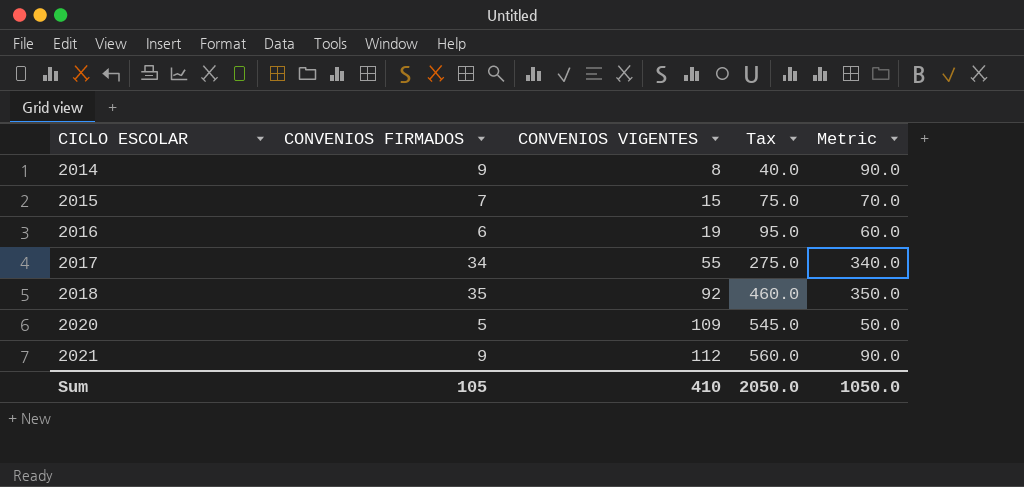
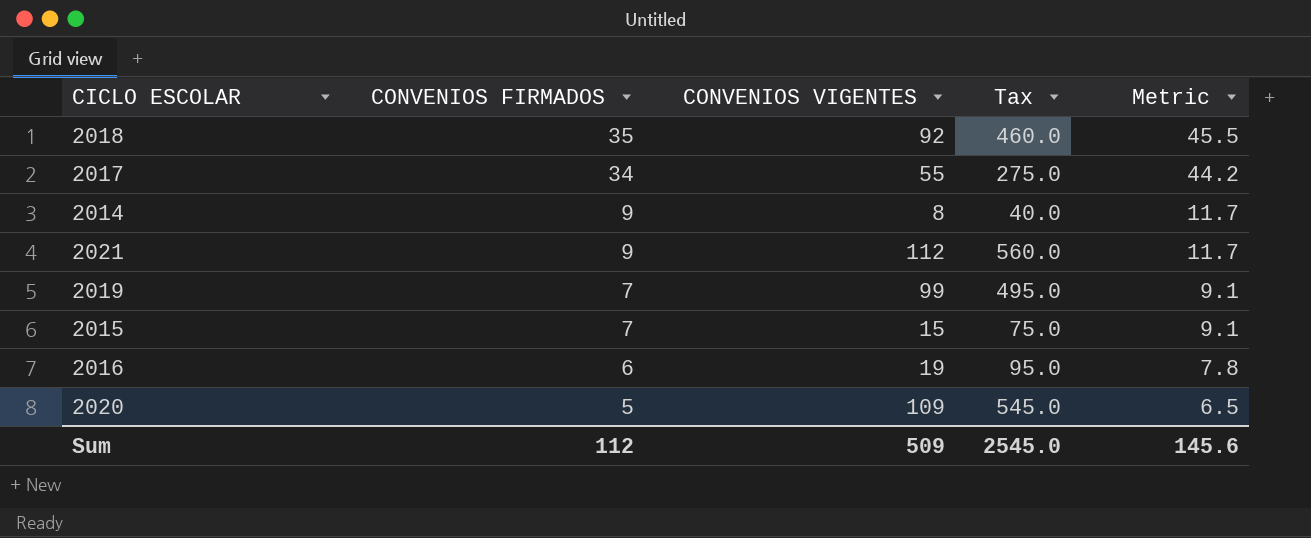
row order: CICLO ESCOLAR ascending -> CONVENIOS FIRMADOS descending
column Metric | formula: [CONVENIOS FIRMADOS] * 10 -> [CONVENIOS FIRMADOS] * 1.3
row 2019: none -> 7 | 99 | 495.0 | 9.1
Sum | CONVENIOS FIRMADOS: 105 -> 112
Sum | CONVENIOS VIGENTES: 410 -> 509
Sum | Tax: 2050.0 -> 2545.0
Sum | Metric: 1050.0 -> 145.6

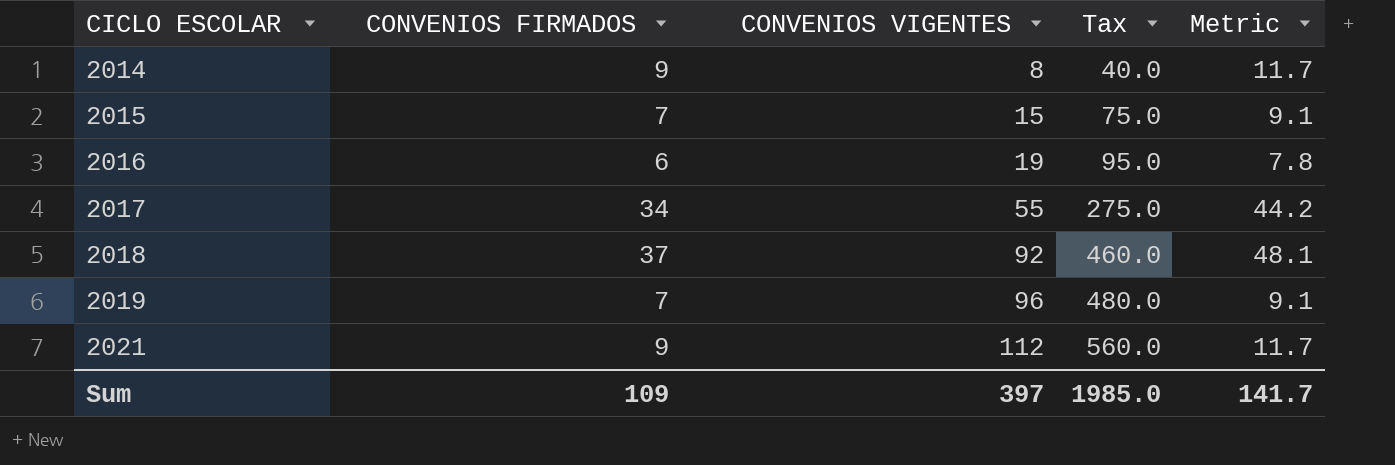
row order: CONVENIOS FIRMADOS descending -> CICLO ESCOLAR ascending
row 2020: 5 | 109 | 545.0 | 6.5 -> none
2018 | CONVENIOS FIRMADOS: 35 -> 37
2018 | Metric: 45.5 -> 48.1
2019 | CONVENIOS VIGENTES: 99 -> 96
2019 | Tax: 495.0 -> 480.0
Sum | CONVENIOS FIRMADOS: 112 -> 109
Sum | CONVENIOS VIGENTES: 509 -> 397
Sum | Tax: 2545.0 -> 1985.0
Sum | Metric: 145.6 -> 141.7

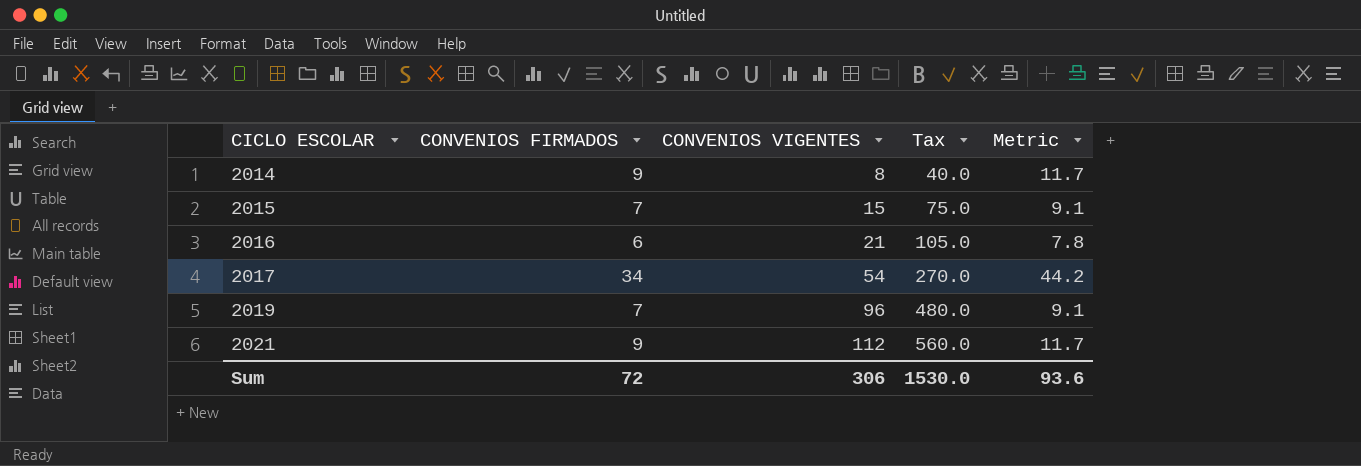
row 2018: 37 | 92 | 460.0 | 48.1 -> none
2016 | CONVENIOS VIGENTES: 19 -> 21
2016 | Tax: 95.0 -> 105.0
2017 | CONVENIOS VIGENTES: 55 -> 54
2017 | Tax: 275.0 -> 270.0
Sum | CONVENIOS FIRMADOS: 109 -> 72
Sum | CONVENIOS VIGENTES: 397 -> 306
Sum | Tax: 1985.0 -> 1530.0
Sum | Metric: 141.7 -> 93.6

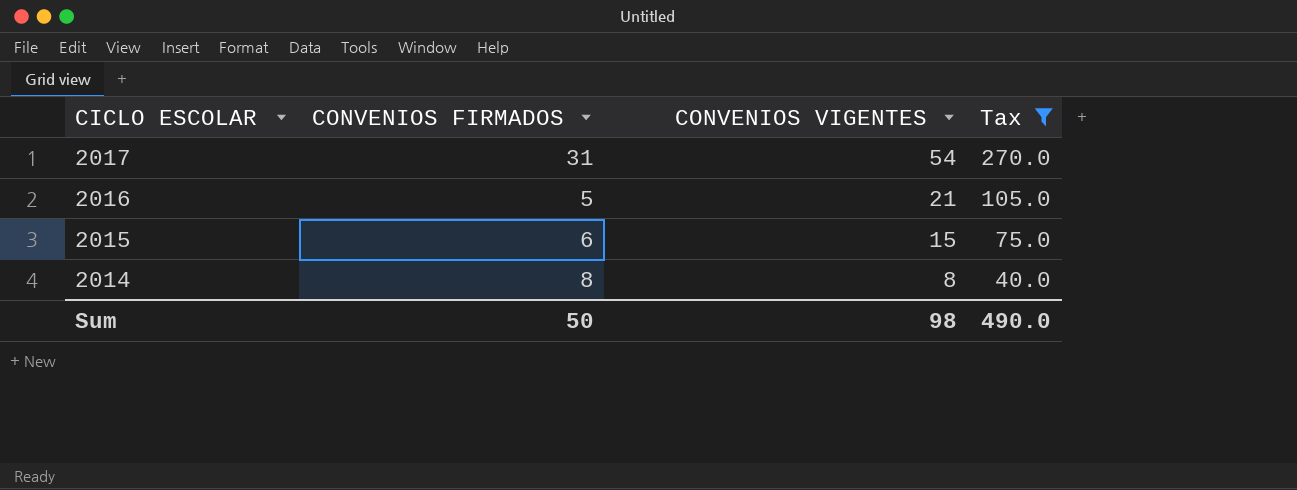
filter: none -> Tax <= 270.0
row order: CICLO ESCOLAR ascending -> CICLO ESCOLAR descending
column Metric | formula: [CONVENIOS FIRMADOS] * 1.3 -> none
2017 | CONVENIOS FIRMADOS: 34 -> 31
2016 | CONVENIOS FIRMADOS: 6 -> 5
2015 | CONVENIOS FIRMADOS: 7 -> 6
2014 | CONVENIOS FIRMADOS: 9 -> 8
Sum | CONVENIOS FIRMADOS: 72 -> 50
Sum | CONVENIOS VIGENTES: 306 -> 98
Sum | Tax: 1530.0 -> 490.0

